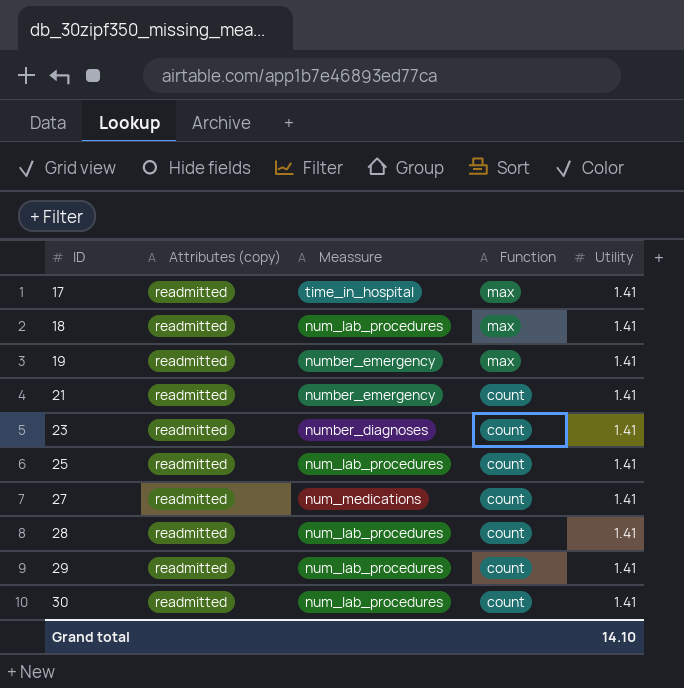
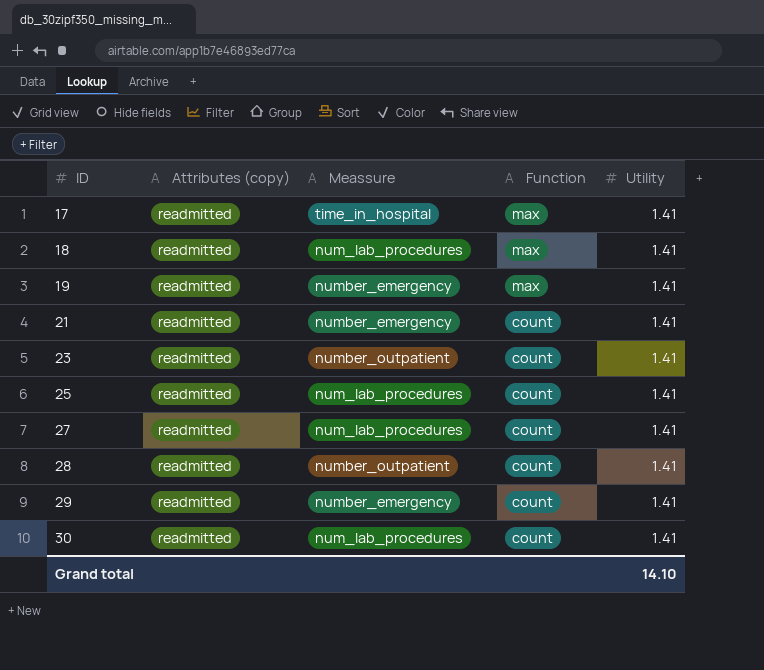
23 | Meassure: number_diagnoses -> number_outpatient
27 | Meassure: num_medications -> num_lab_procedures
28 | Meassure: num_lab_procedures -> number_outpatient
29 | Meassure: num_lab_procedures -> number_emergency

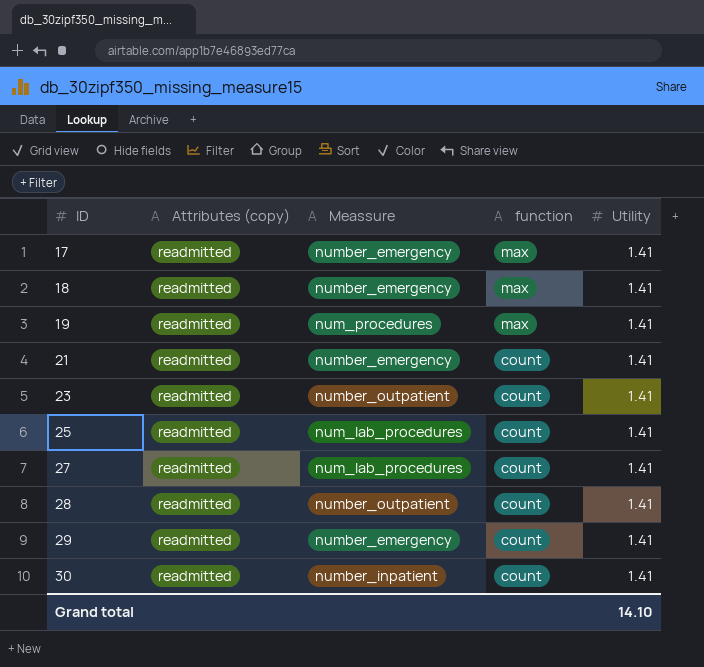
column name: Function -> function
17 | Meassure: time_in_hospital -> number_emergency
18 | Meassure: num_lab_procedures -> number_emergency
19 | Meassure: number_emergency -> num_procedures
30 | Meassure: num_lab_procedures -> number_inpatient

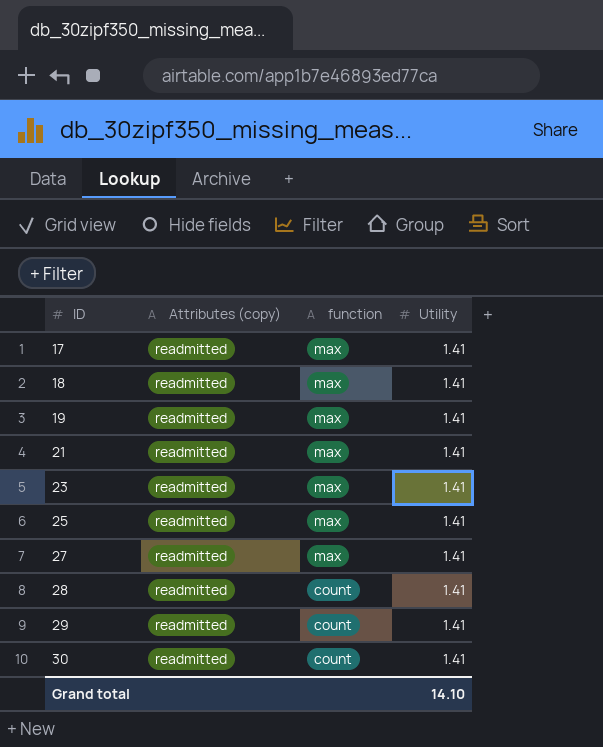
column Meassure | position: 3 -> none
21 | function: count -> max
23 | function: count -> max
25 | function: count -> max
27 | function: count -> max

